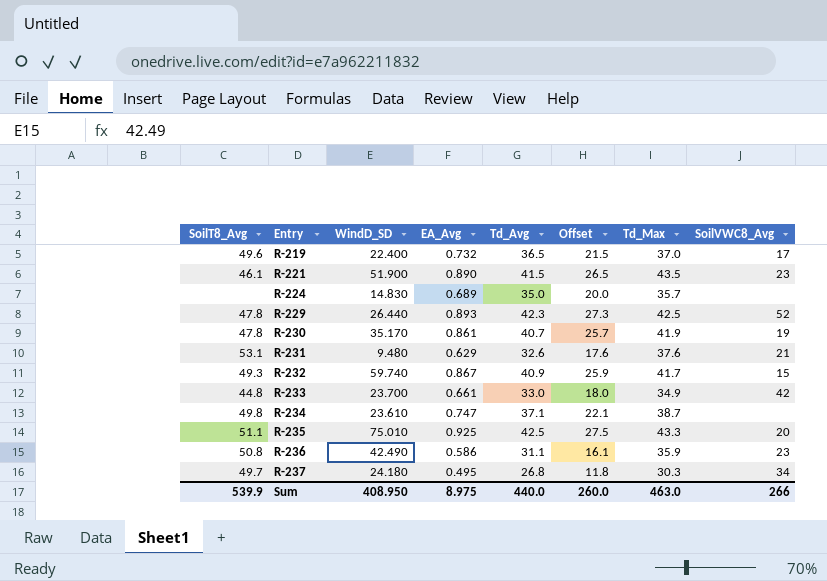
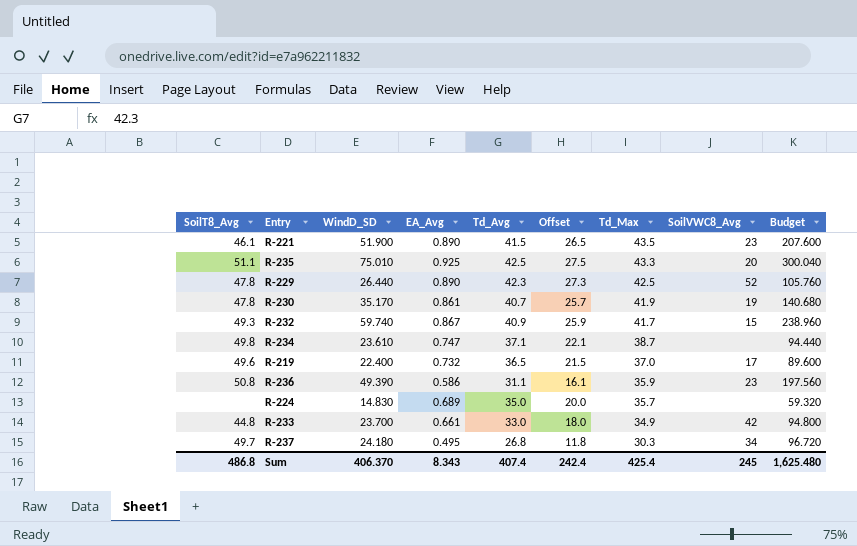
row order: Entry ascending -> Td_Max descending
column Budget | formula: none -> [WindD_SD] * 4
row R-231: 53.1 | 9.480 | 0.629 | 32.6 | 17.6 | 37.6 | 21 -> none
R-229 | EA_Avg: 0.893 -> 0.890
R-236 | WindD_SD: 42.490 -> 49.390
Sum | SoilT8_Avg: 539.9 -> 486.8
Sum | WindD_SD: 408.950 -> 406.370
Sum | EA_Avg: 8.975 -> 8.343
Sum | Td_Avg: 440.0 -> 407.4
Sum | Offset: 260.0 -> 242.4
Sum | Td_Max: 463.0 -> 425.4
Sum | SoilVWC8_Avg: 266 -> 245

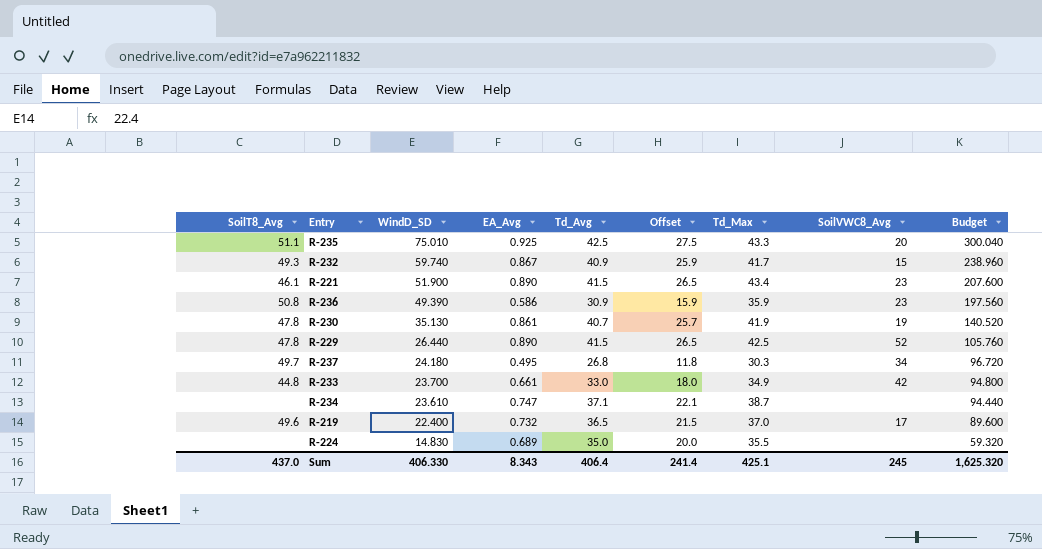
row order: Td_Max descending -> WindD_SD descending
R-221 | Td_Max: 43.5 -> 43.4
R-236 | Td_Avg: 31.1 -> 30.9
R-236 | Offset: 16.1 -> 15.9
R-230 | WindD_SD: 35.170 -> 35.130
R-230 | Budget: 140.680 -> 140.520
R-229 | Td_Avg: 42.3 -> 41.5
R-229 | Offset: 27.3 -> 26.5
R-234 | SoilT8_Avg: 49.8 -> none
R-224 | Td_Max: 35.7 -> 35.5
Sum | SoilT8_Avg: 486.8 -> 437.0
Sum | WindD_SD: 406.370 -> 406.330
Sum | Td_Avg: 407.4 -> 406.4
Sum | Offset: 242.4 -> 241.4
Sum | Td_Max: 425.4 -> 425.1
Sum | Budget: 1,625.480 -> 1,625.320

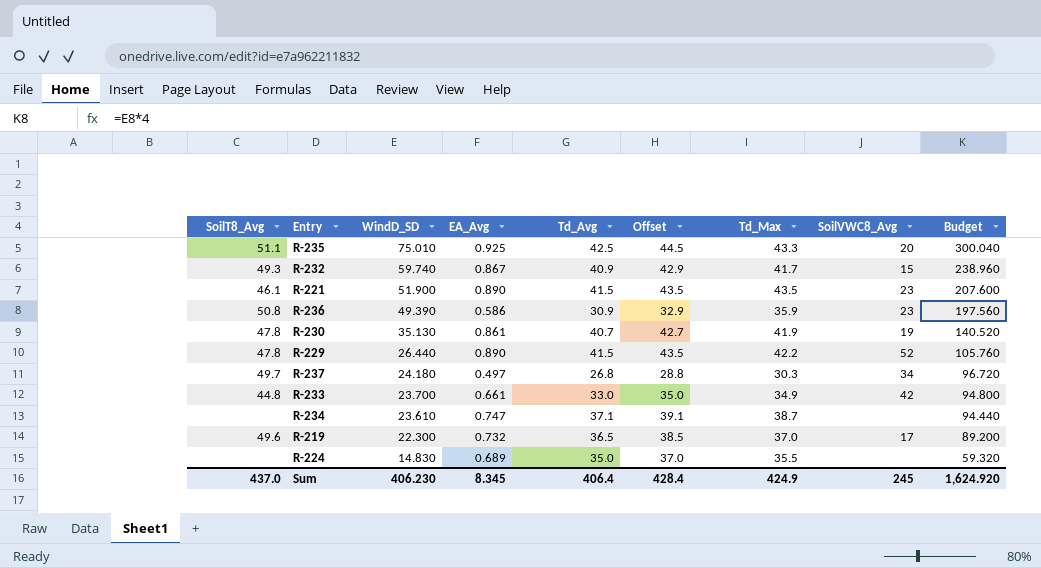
column Offset | formula: [Td_Avg] - 15 -> [Td_Avg] + 2
R-221 | Td_Max: 43.4 -> 43.5
R-229 | Td_Max: 42.5 -> 42.2
R-237 | EA_Avg: 0.495 -> 0.497
R-219 | WindD_SD: 22.400 -> 22.300
R-219 | Budget: 89.600 -> 89.200
Sum | WindD_SD: 406.330 -> 406.230
Sum | EA_Avg: 8.343 -> 8.345
Sum | Offset: 241.4 -> 428.4
Sum | Td_Max: 425.1 -> 424.9
Sum | Budget: 1,625.320 -> 1,624.920

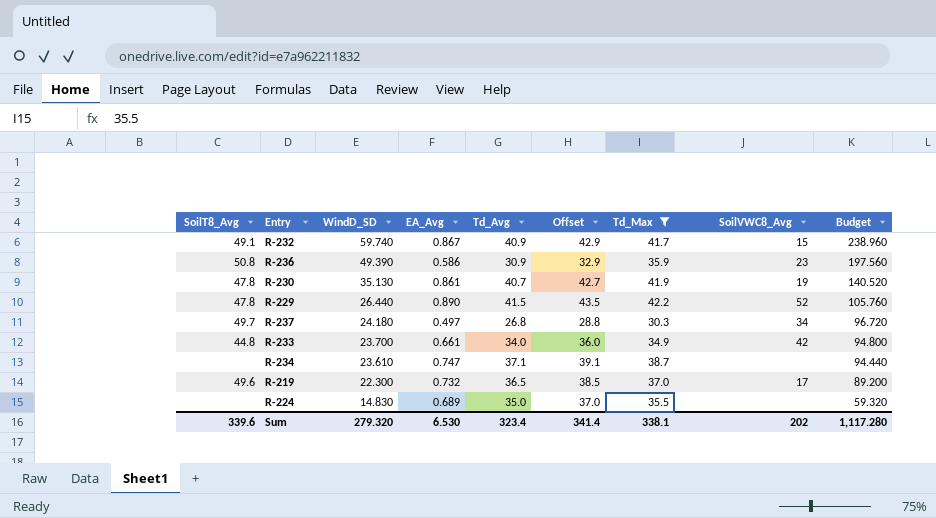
filter: none -> Td_Max <= 42.2
R-232 | SoilT8_Avg: 49.3 -> 49.1
R-233 | Td_Avg: 33.0 -> 34.0
R-233 | Offset: 35.0 -> 36.0
Sum | SoilT8_Avg: 437.0 -> 339.6
Sum | WindD_SD: 406.230 -> 279.320
Sum | EA_Avg: 8.345 -> 6.530
Sum | Td_Avg: 406.4 -> 323.4
Sum | Offset: 428.4 -> 341.4
Sum | Td_Max: 424.9 -> 338.1
Sum | SoilVWC8_Avg: 245 -> 202
Sum | Budget: 1,624.920 -> 1,117.280

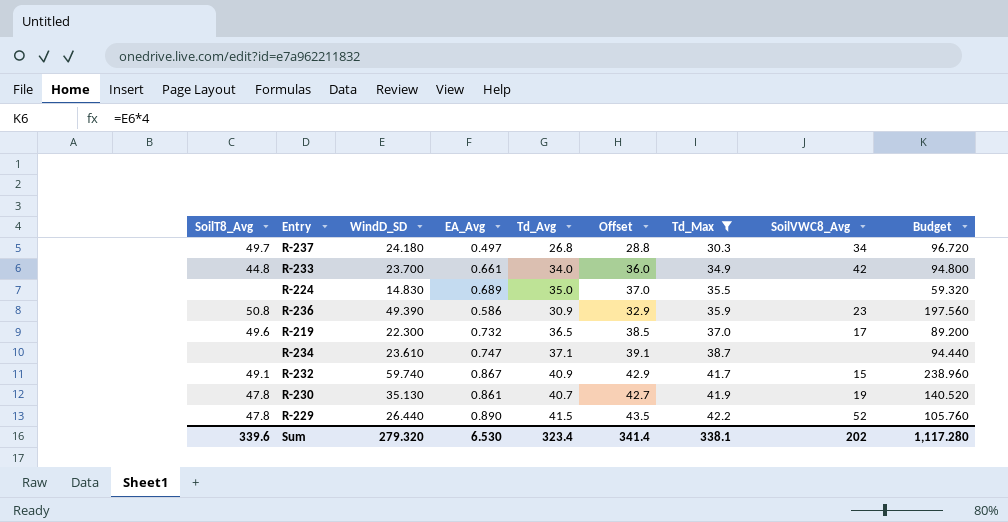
row order: WindD_SD descending -> Td_Max ascending

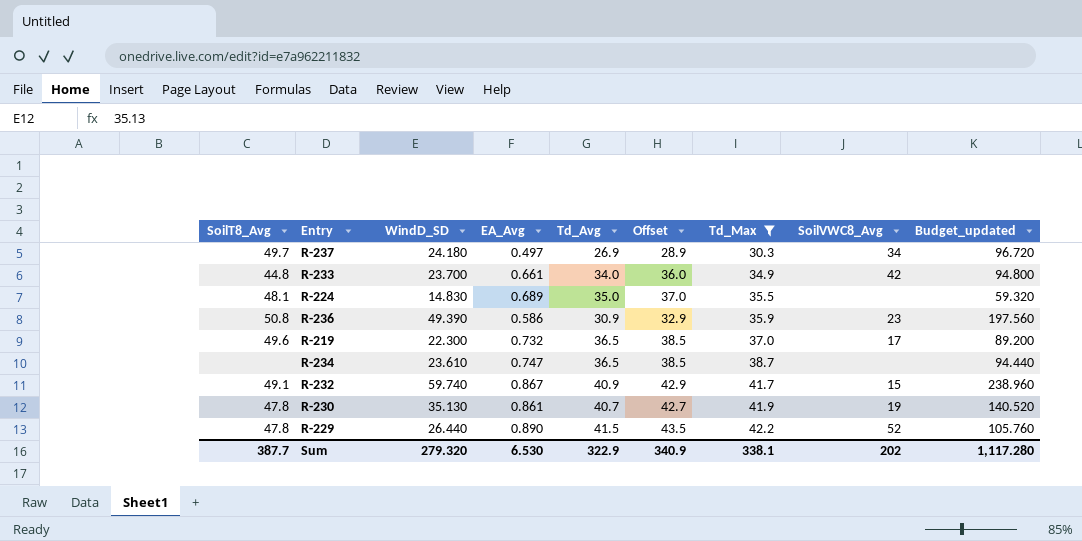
column name: Budget -> Budget_updated
R-237 | Td_Avg: 26.8 -> 26.9
R-237 | Offset: 28.8 -> 28.9
R-224 | SoilT8_Avg: none -> 48.1
R-234 | Td_Avg: 37.1 -> 36.5
R-234 | Offset: 39.1 -> 38.5
Sum | SoilT8_Avg: 339.6 -> 387.7
Sum | Td_Avg: 323.4 -> 322.9
Sum | Offset: 341.4 -> 340.9

